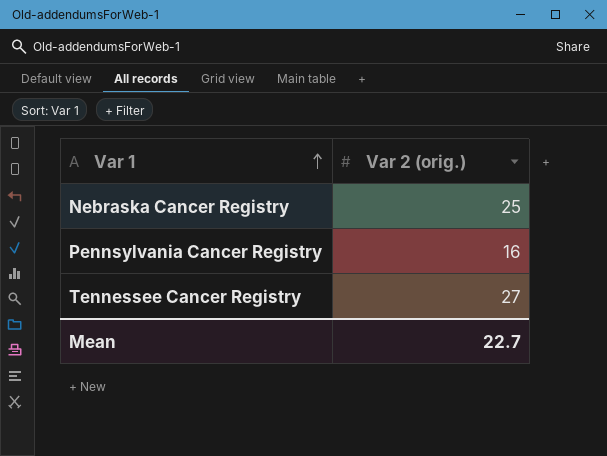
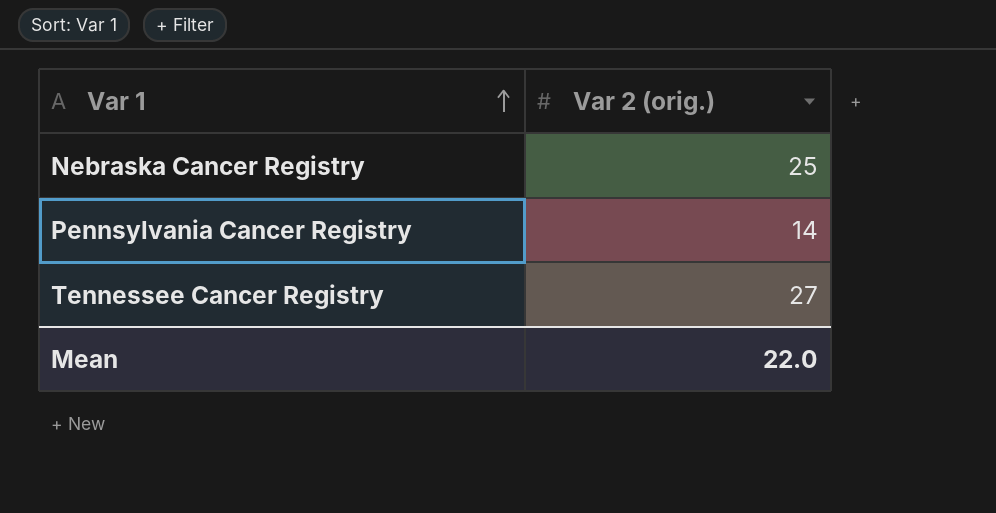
Pennsylvania Cancer Registry | Var 2 (orig.): 16 -> 14
Mean | Var 2 (orig.): 22.7 -> 22.0

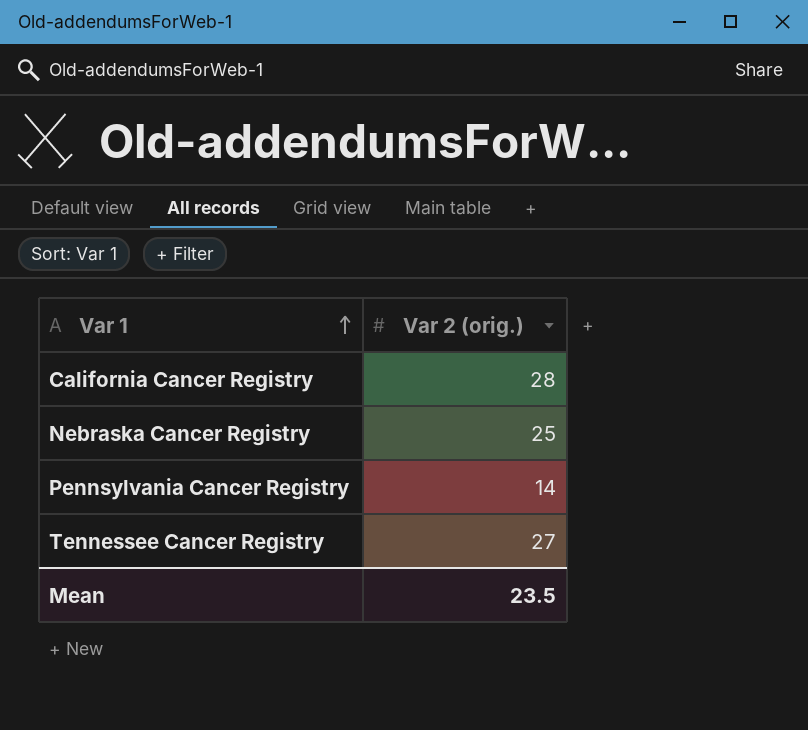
row California Cancer Registry: none -> 28
Mean | Var 2 (orig.): 22.0 -> 23.5

